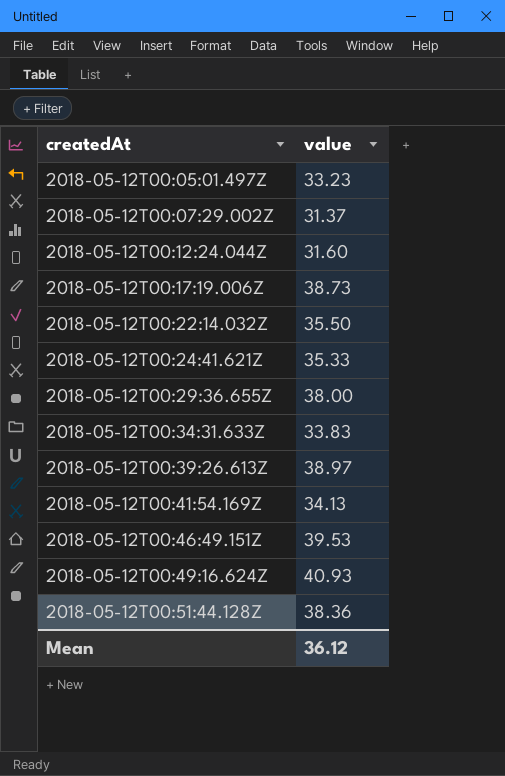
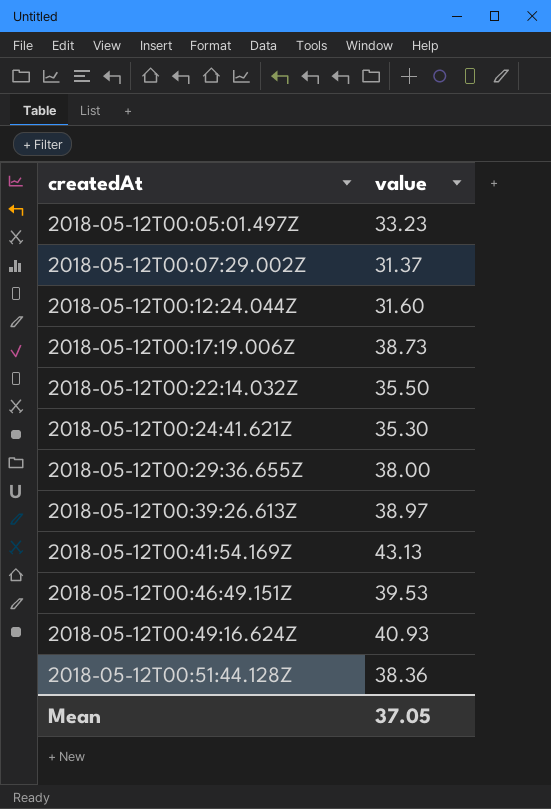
row 2018-05-12T00:34:31.633Z: 33.83 -> none
2018-05-12T00:24:41.621Z | value: 35.33 -> 35.30
2018-05-12T00:41:54.169Z | value: 34.13 -> 43.13
Mean | value: 36.12 -> 37.05

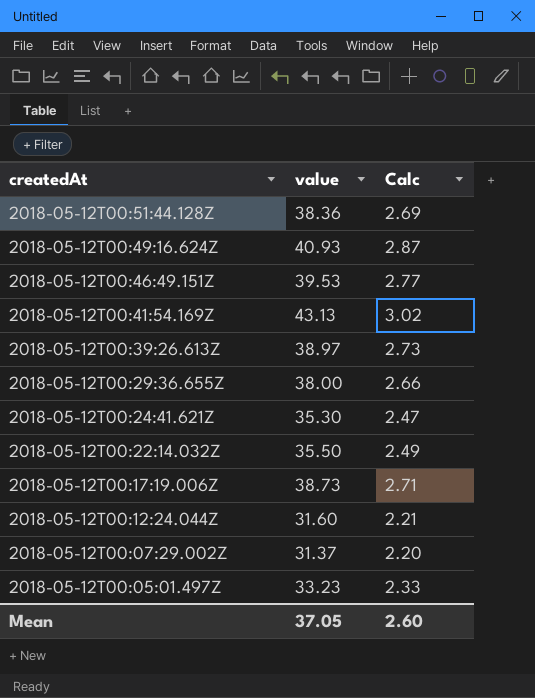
row order: createdAt ascending -> createdAt descending
column Calc | formula: none -> [value] * 0.07

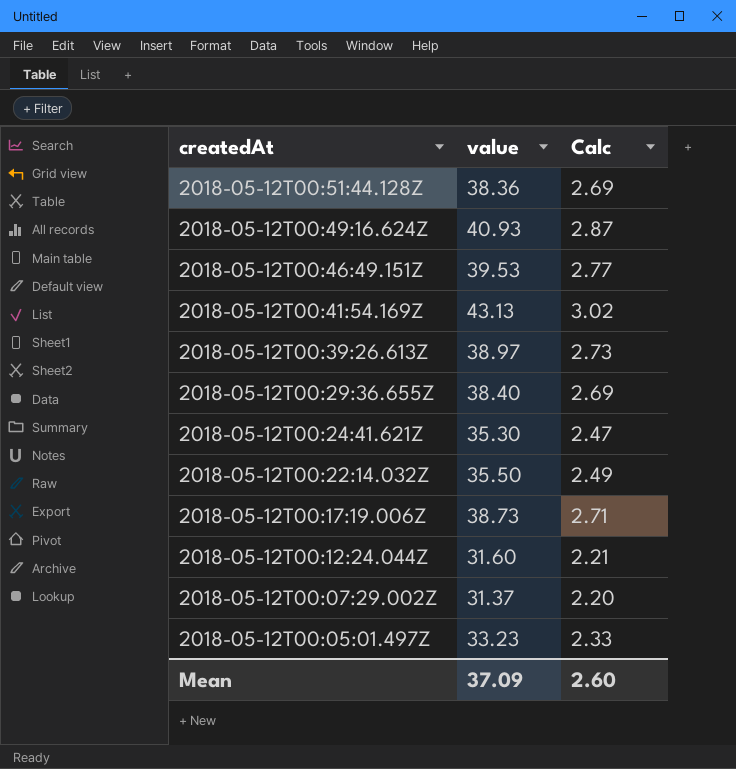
2018-05-12T00:29:36.655Z | value: 38.00 -> 38.40
2018-05-12T00:29:36.655Z | Calc: 2.66 -> 2.69
Mean | value: 37.05 -> 37.09

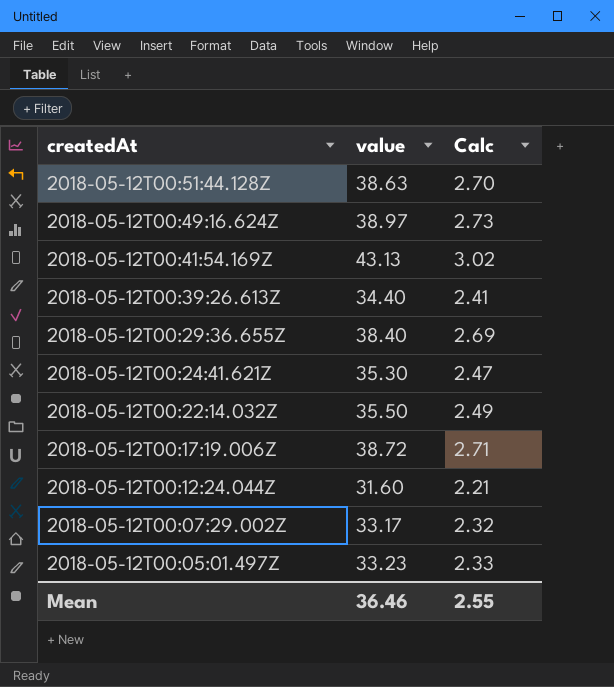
row 2018-05-12T00:46:49.151Z: 39.53 | 2.77 -> none
2018-05-12T00:51:44.128Z | value: 38.36 -> 38.63
2018-05-12T00:51:44.128Z | Calc: 2.69 -> 2.70
2018-05-12T00:49:16.624Z | value: 40.93 -> 38.97
2018-05-12T00:49:16.624Z | Calc: 2.87 -> 2.73
2018-05-12T00:39:26.613Z | value: 38.97 -> 34.40
2018-05-12T00:39:26.613Z | Calc: 2.73 -> 2.41
2018-05-12T00:17:19.006Z | value: 38.73 -> 38.72
2018-05-12T00:07:29.002Z | value: 31.37 -> 33.17
2018-05-12T00:07:29.002Z | Calc: 2.20 -> 2.32
Mean | value: 37.09 -> 36.46
Mean | Calc: 2.60 -> 2.55

